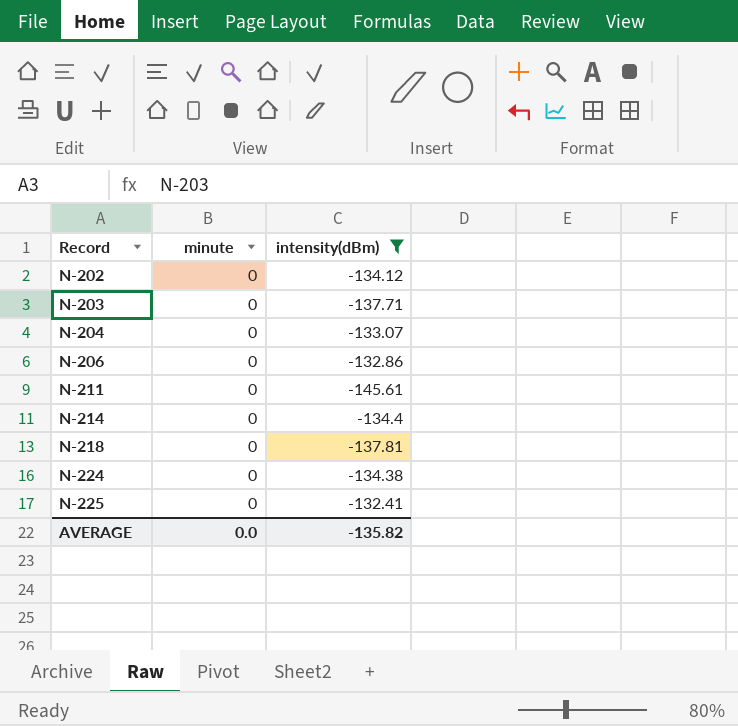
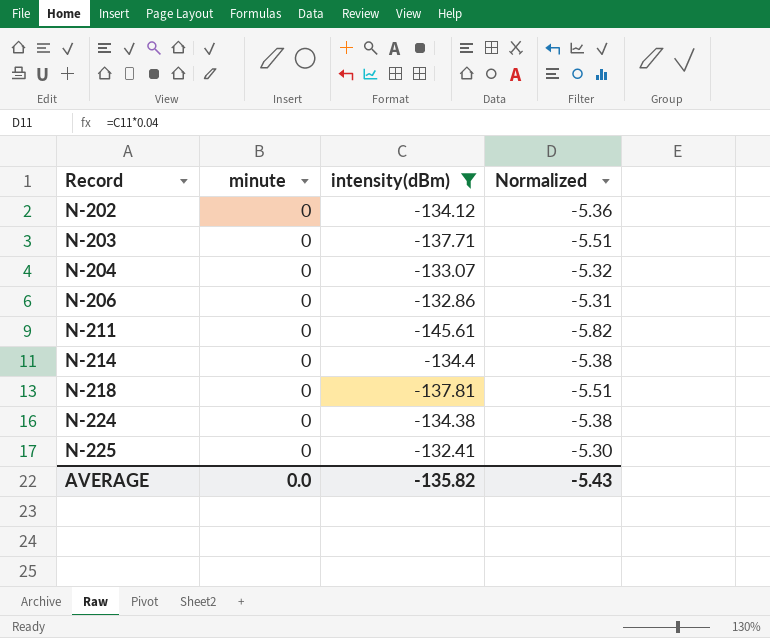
column Normalized | formula: none -> [intensity(dBm)] * 0.04

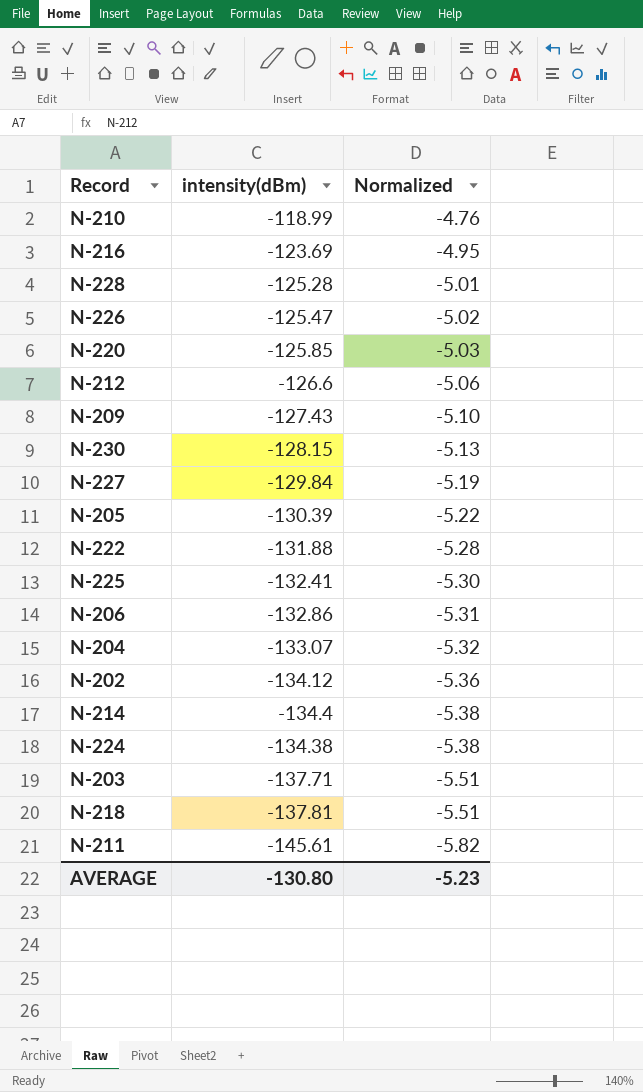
filter: intensity(dBm) <= -132.41 -> none
row order: Record ascending -> Normalized descending
column minute | position: 2 -> none
AVERAGE | intensity(dBm): -135.82 -> -130.80
AVERAGE | Normalized: -5.43 -> -5.23

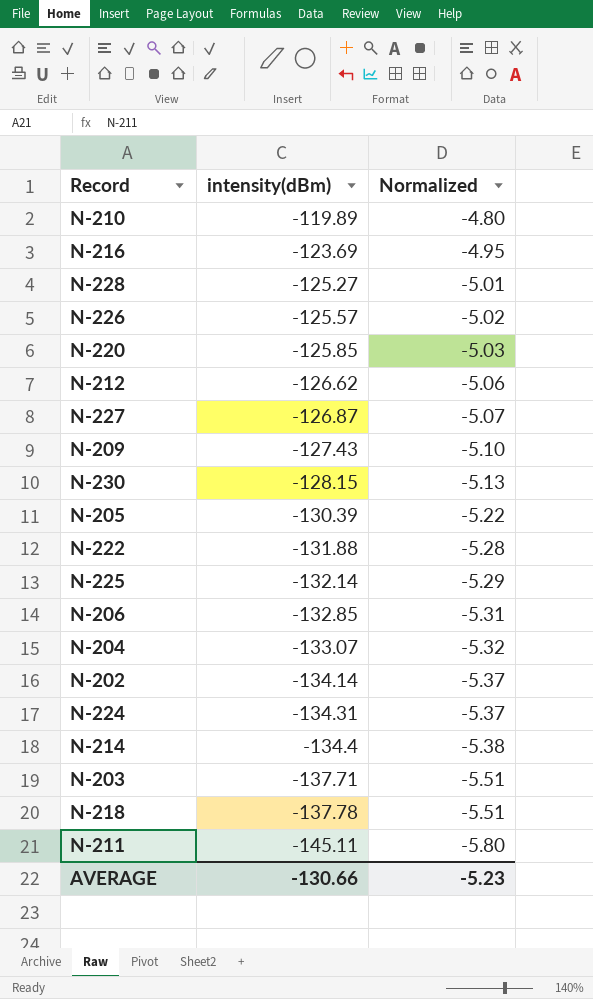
row order: Normalized descending -> intensity(dBm) descending
N-210 | intensity(dBm): -118.99 -> -119.89
N-210 | Normalized: -4.76 -> -4.80
N-228 | intensity(dBm): -125.28 -> -125.27
N-226 | intensity(dBm): -125.47 -> -125.57
N-212 | intensity(dBm): -126.6 -> -126.62
N-227 | intensity(dBm): -129.84 -> -126.87
N-227 | Normalized: -5.19 -> -5.07
N-225 | intensity(dBm): -132.41 -> -132.14
N-225 | Normalized: -5.30 -> -5.29
N-206 | intensity(dBm): -132.86 -> -132.85
N-202 | intensity(dBm): -134.12 -> -134.14
N-202 | Normalized: -5.36 -> -5.37
N-224 | intensity(dBm): -134.38 -> -134.31
N-224 | Normalized: -5.38 -> -5.37
N-218 | intensity(dBm): -137.81 -> -137.78
N-211 | intensity(dBm): -145.61 -> -145.11
N-211 | Normalized: -5.82 -> -5.80
AVERAGE | intensity(dBm): -130.80 -> -130.66

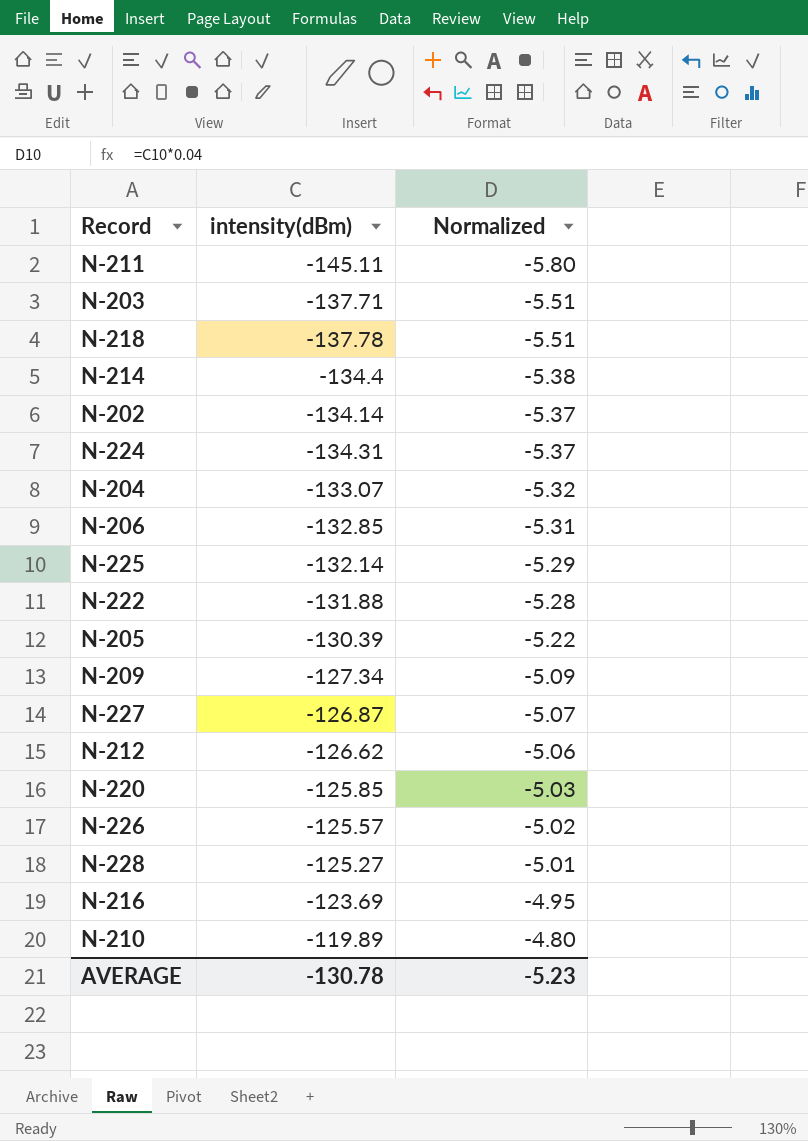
row order: intensity(dBm) descending -> Normalized ascending
row N-230: -128.15 | -5.13 -> none
N-209 | intensity(dBm): -127.43 -> -127.34
N-209 | Normalized: -5.10 -> -5.09
AVERAGE | intensity(dBm): -130.66 -> -130.78

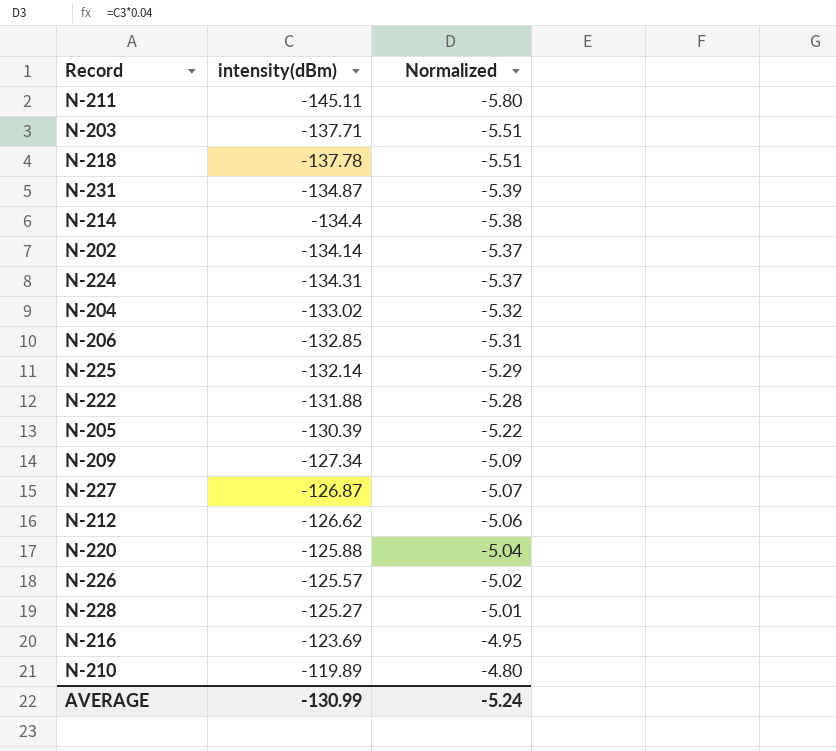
row N-231: none -> -134.87 | -5.39
N-204 | intensity(dBm): -133.07 -> -133.02
N-220 | intensity(dBm): -125.85 -> -125.88
N-220 | Normalized: -5.03 -> -5.04
AVERAGE | intensity(dBm): -130.78 -> -130.99
AVERAGE | Normalized: -5.23 -> -5.24

